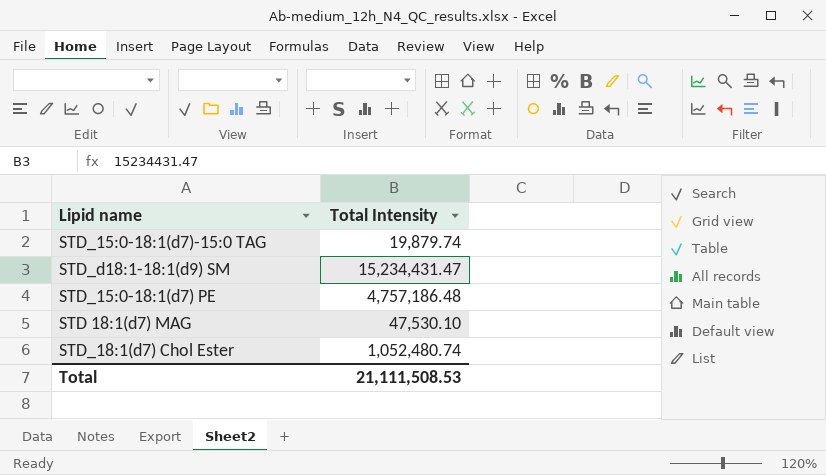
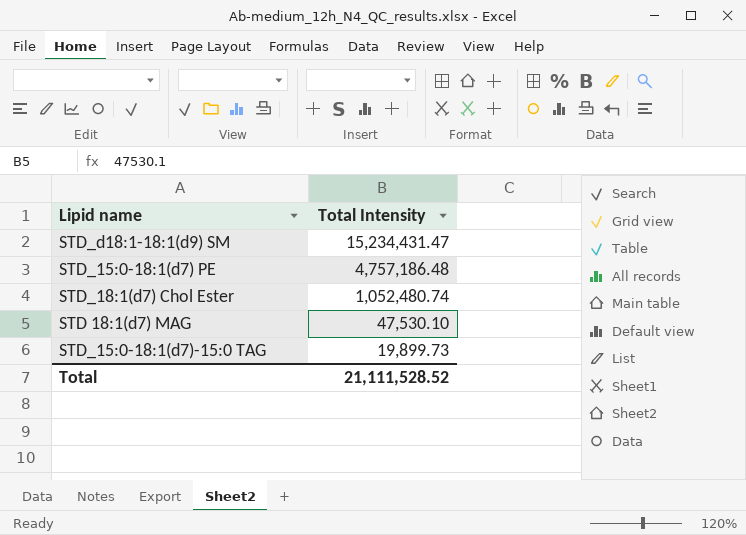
row order: none -> Total Intensity descending
STD_15:0-18:1(d7)-15:0 TAG | Total Intensity: 19,879.74 -> 19,899.73
Total | Total Intensity: 21,111,508.53 -> 21,111,528.52

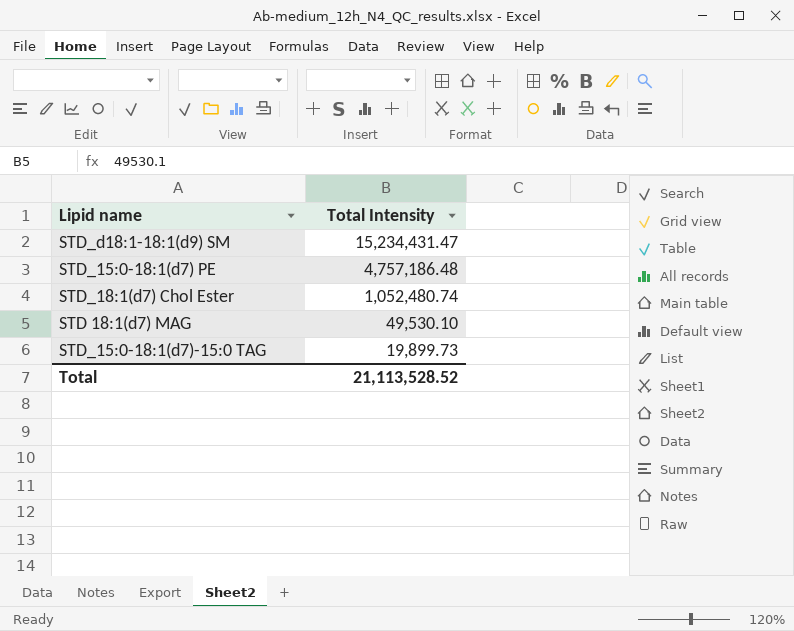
STD 18:1(d7) MAG | Total Intensity: 47,530.10 -> 49,530.10
Total | Total Intensity: 21,111,528.52 -> 21,113,528.52

